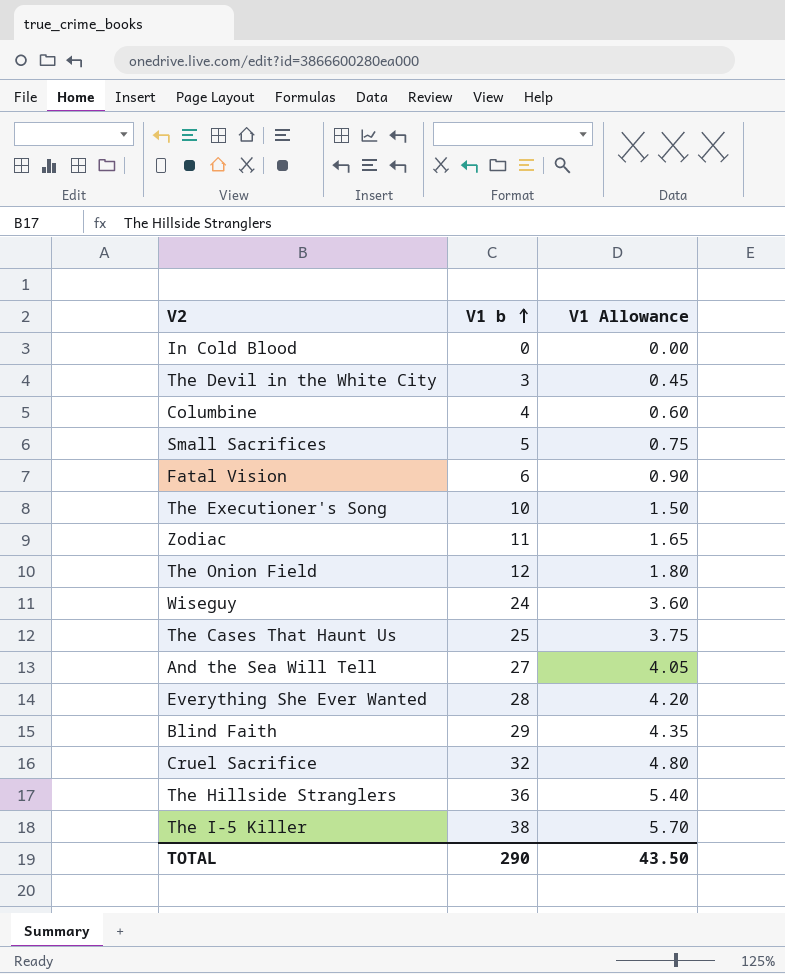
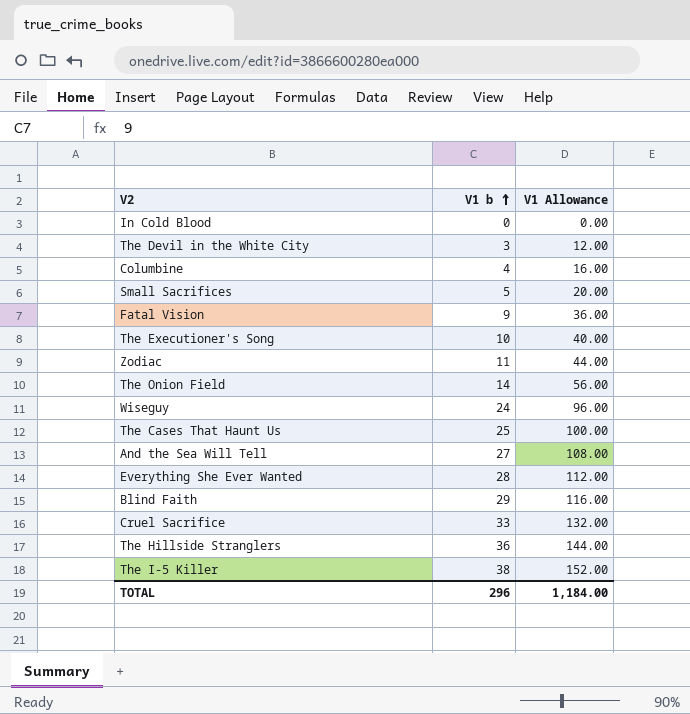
column V1 Allowance | formula: [V1 b] * 0.15 -> [V1 b] * 4
Fatal Vision | V1 b: 6 -> 9
The Onion Field | V1 b: 12 -> 14
Cruel Sacrifice | V1 b: 32 -> 33
TOTAL | V1 b: 290 -> 296
TOTAL | V1 Allowance: 43.50 -> 1,184.00

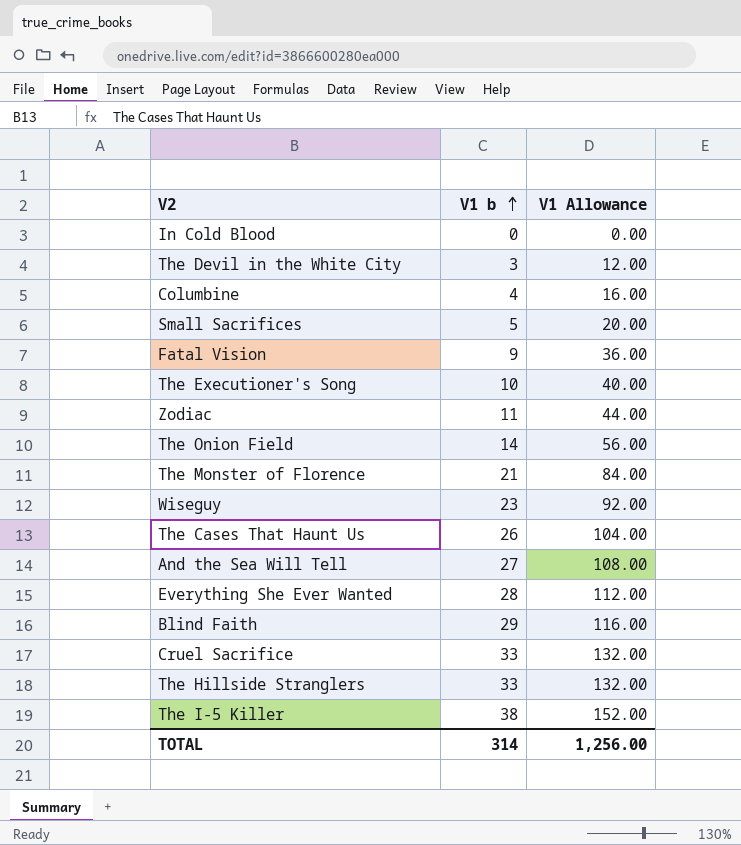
row The Monster of Florence: none -> 21 | 84.00
Wiseguy | V1 b: 24 -> 23
Wiseguy | V1 Allowance: 96.00 -> 92.00
The Cases That Haunt Us | V1 b: 25 -> 26
The Cases That Haunt Us | V1 Allowance: 100.00 -> 104.00
The Hillside Stranglers | V1 b: 36 -> 33
The Hillside Stranglers | V1 Allowance: 144.00 -> 132.00
TOTAL | V1 b: 296 -> 314
TOTAL | V1 Allowance: 1,184.00 -> 1,256.00

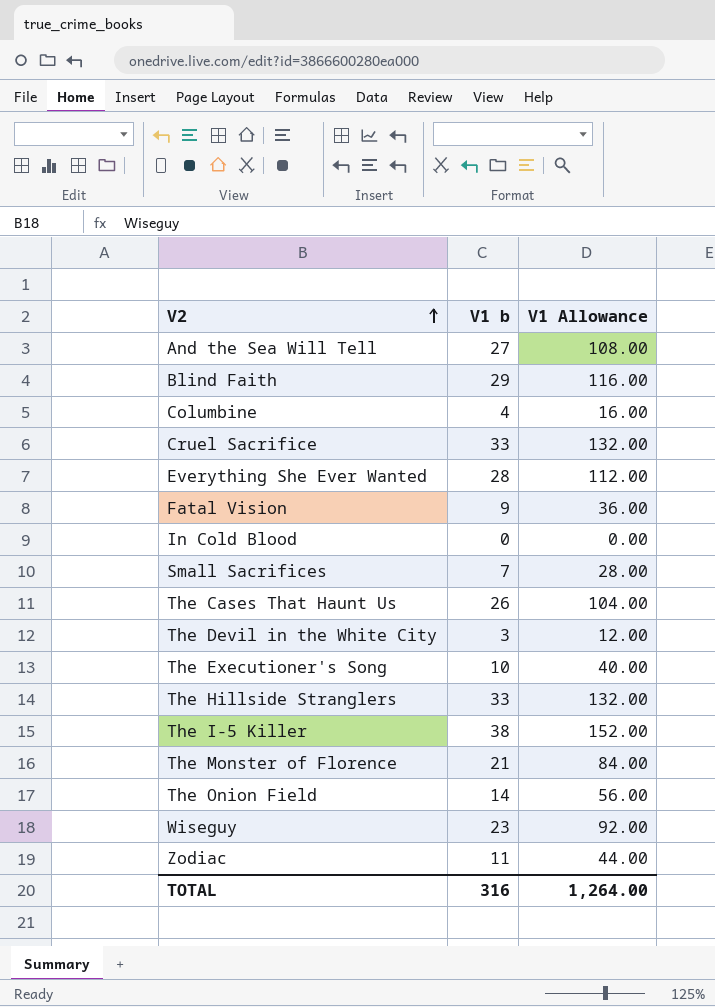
row order: V1 b ascending -> V2 ascending
Small Sacrifices | V1 b: 5 -> 7
Small Sacrifices | V1 Allowance: 20.00 -> 28.00
TOTAL | V1 b: 314 -> 316
TOTAL | V1 Allowance: 1,256.00 -> 1,264.00

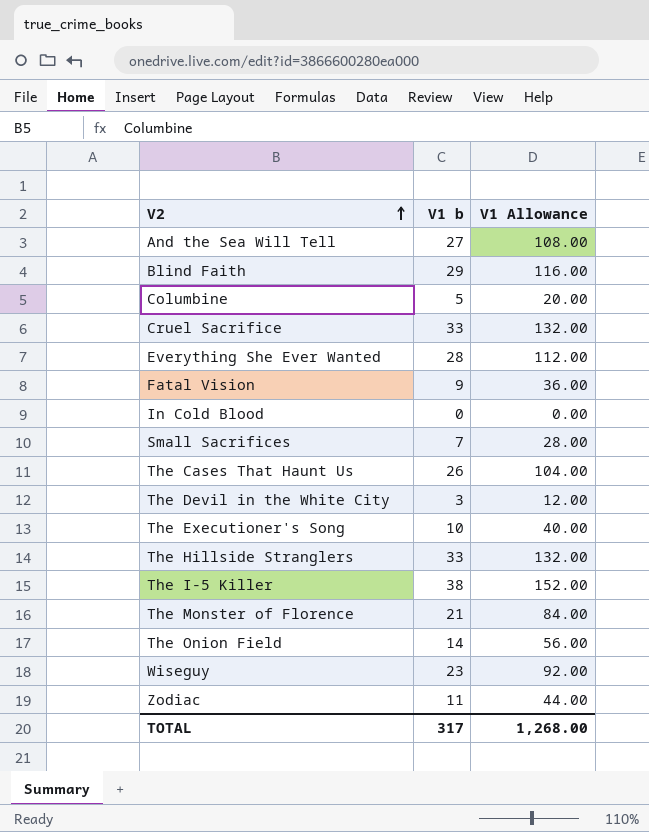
Columbine | V1 b: 4 -> 5
Columbine | V1 Allowance: 16.00 -> 20.00
TOTAL | V1 b: 316 -> 317
TOTAL | V1 Allowance: 1,264.00 -> 1,268.00

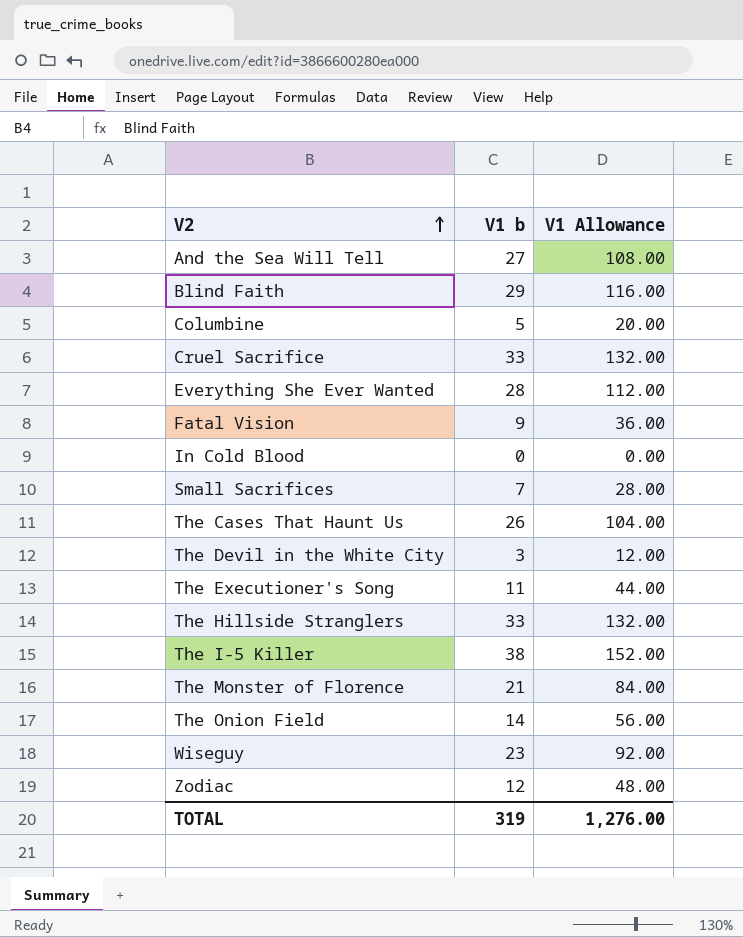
The Executioner's Song | V1 b: 10 -> 11
The Executioner's Song | V1 Allowance: 40.00 -> 44.00
Zodiac | V1 b: 11 -> 12
Zodiac | V1 Allowance: 44.00 -> 48.00
TOTAL | V1 b: 317 -> 319
TOTAL | V1 Allowance: 1,268.00 -> 1,276.00

